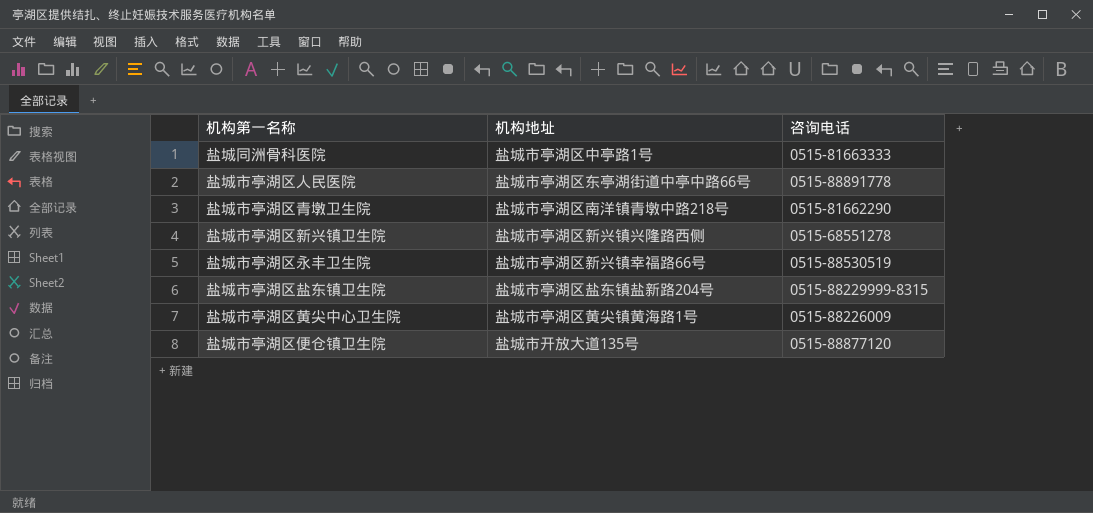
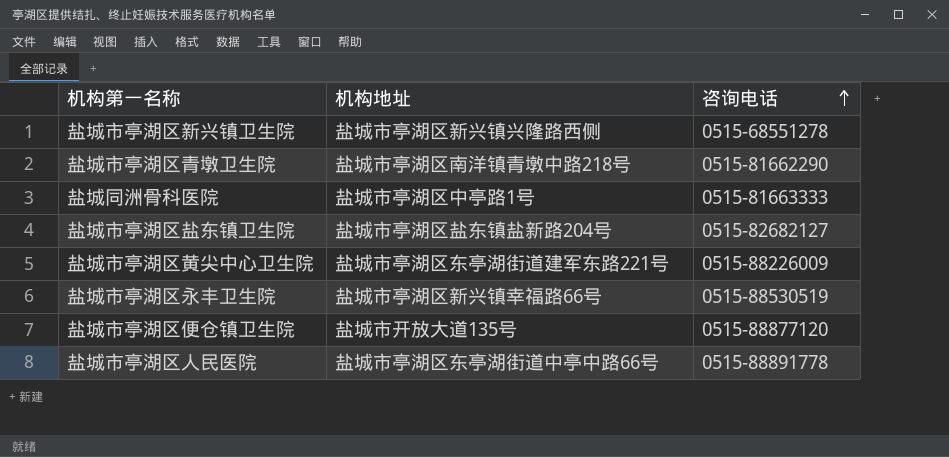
row order: none -> 咨询电话 ascending
盐城市亭湖区盐东镇卫生院 | 咨询电话: 0515-88229999-8315 -> 0515-82682127
盐城市亭湖区黄尖中心卫生院 | 机构地址: 盐城市亭湖区黄尖镇黄海路1号 -> 盐城市亭湖区东亭湖街道建军东路221号

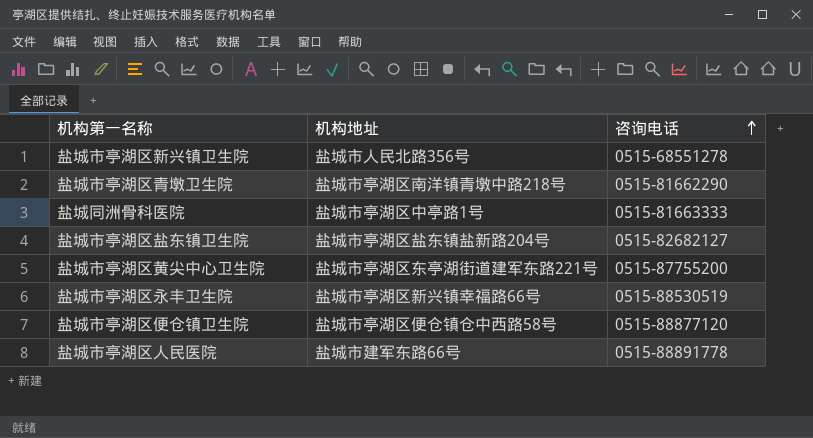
盐城市亭湖区新兴镇卫生院 | 机构地址: 盐城市亭湖区新兴镇兴隆路西侧 -> 盐城市人民北路356号
盐城市亭湖区黄尖中心卫生院 | 咨询电话: 0515-88226009 -> 0515-87755200
盐城市亭湖区便仓镇卫生院 | 机构地址: 盐城市开放大道135号 -> 盐城市亭湖区便仓镇仓中西路58号
盐城市亭湖区人民医院 | 机构地址: 盐城市亭湖区东亭湖街道中亭中路66号 -> 盐城市建军东路66号

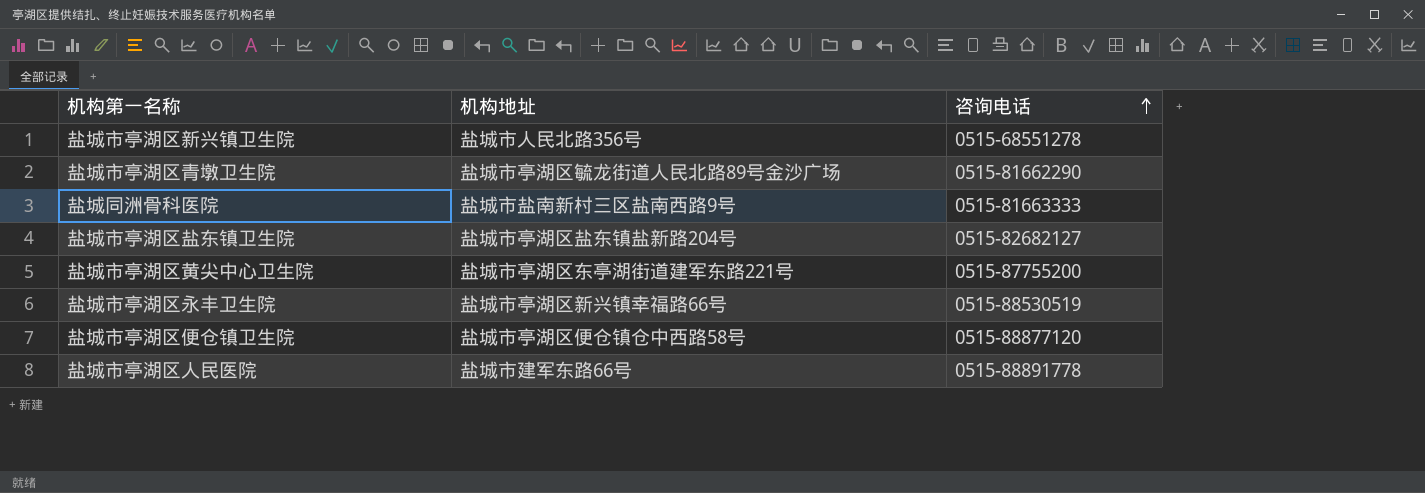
盐城市亭湖区青墩卫生院 | 机构地址: 盐城市亭湖区南洋镇青墩中路218号 -> 盐城市亭湖区毓龙街道人民北路89号金沙广场
盐城同洲骨科医院 | 机构地址: 盐城市亭湖区中亭路1号 -> 盐城市盐南新村三区盐南西路9号

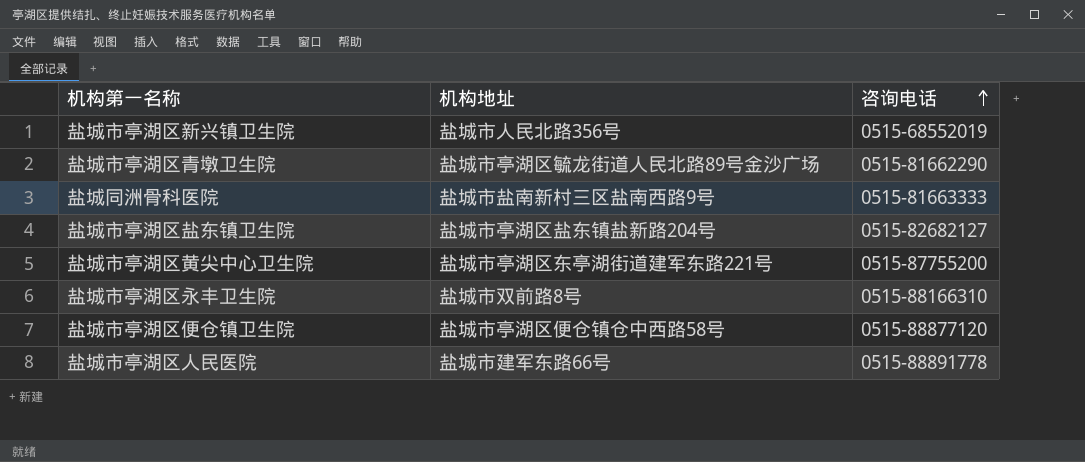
盐城市亭湖区新兴镇卫生院 | 咨询电话: 0515-68551278 -> 0515-68552019
盐城市亭湖区永丰卫生院 | 机构地址: 盐城市亭湖区新兴镇幸福路66号 -> 盐城市双前路8号
盐城市亭湖区永丰卫生院 | 咨询电话: 0515-88530519 -> 0515-88166310

